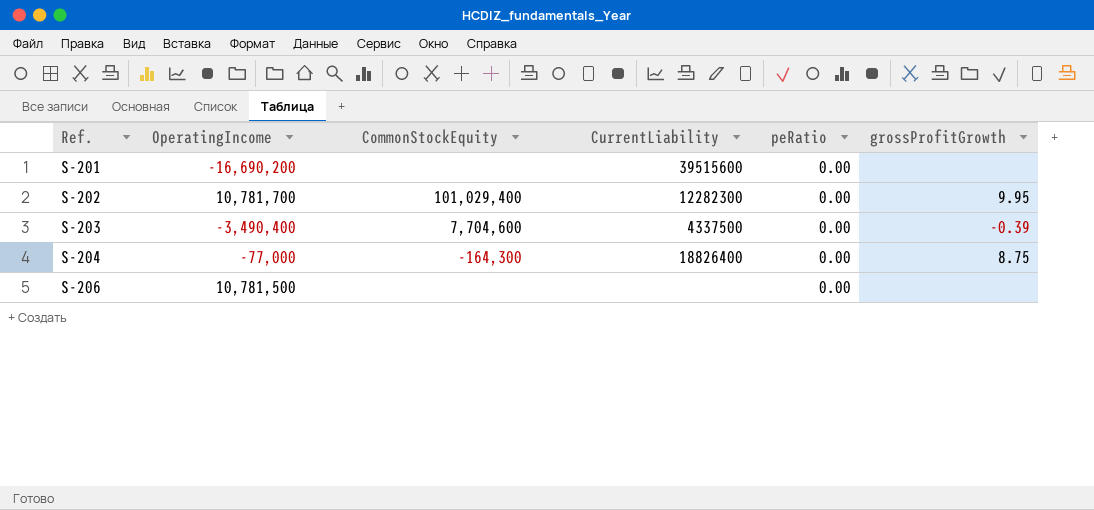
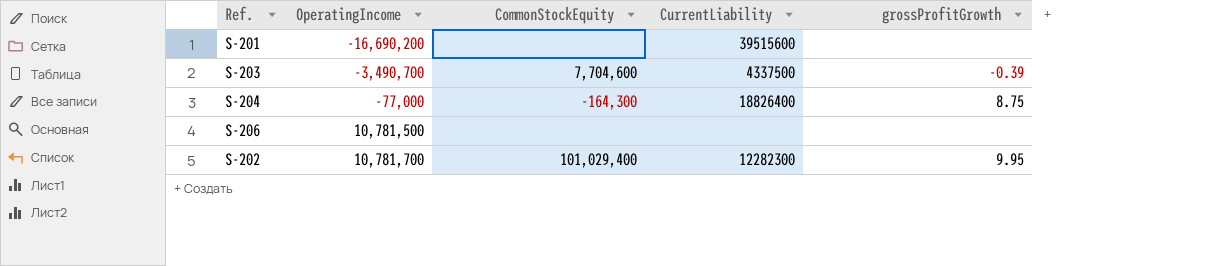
row order: Ref. ascending -> OperatingIncome ascending
column peRatio | position: 5 -> none
S-203 | OperatingIncome: -3,490,400 -> -3,490,700

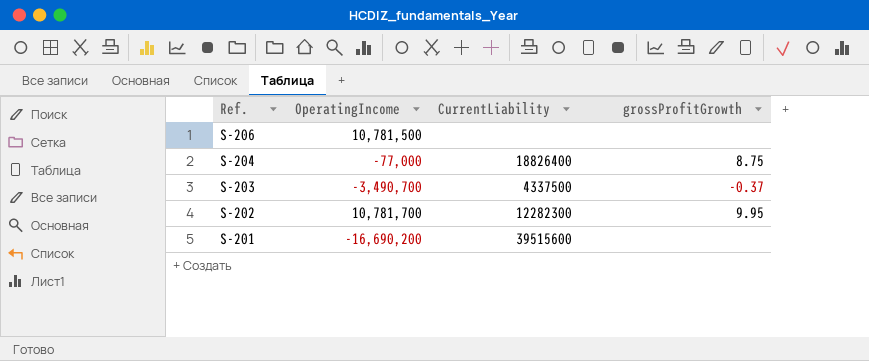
row order: OperatingIncome ascending -> Ref. descending
column CommonStockEquity | position: 3 -> none
S-203 | grossProfitGrowth: -0.39 -> -0.37

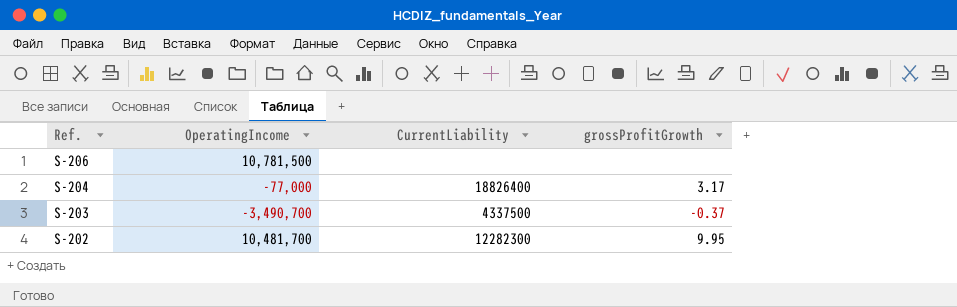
row S-201: -16,690,200 | 39515600 | none -> none
S-204 | grossProfitGrowth: 8.75 -> 3.17
S-202 | OperatingIncome: 10,781,700 -> 10,481,700

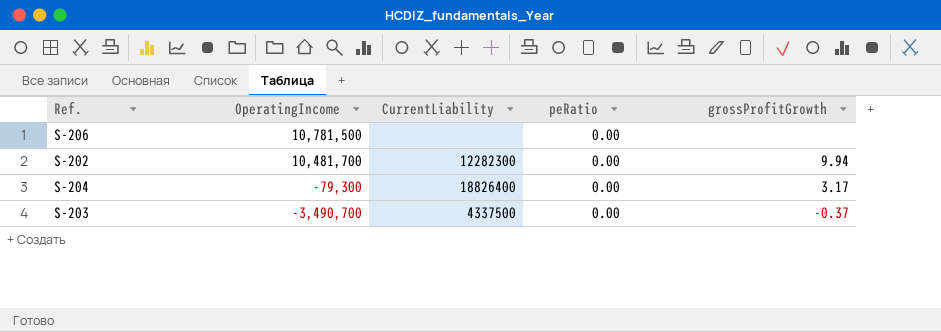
row order: Ref. descending -> OperatingIncome descending
column peRatio | position: none -> 4
S-202 | grossProfitGrowth: 9.95 -> 9.94
S-204 | OperatingIncome: -77,000 -> -79,300

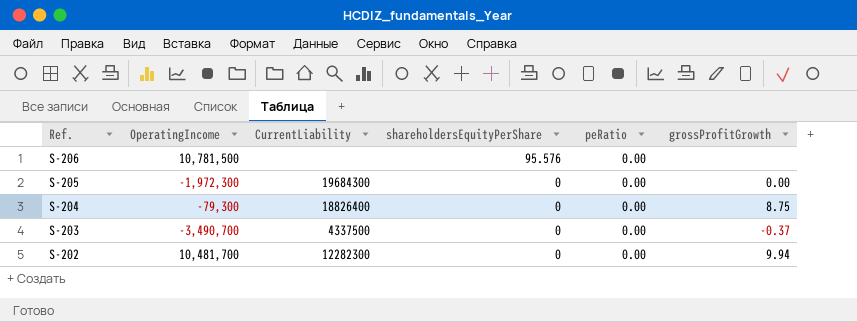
row order: OperatingIncome descending -> Ref. descending
column shareholdersEquityPerShare | position: none -> 4
row S-205: none -> -1,972,300 | 19684300 | 0 | 0.00 | 0.00
S-204 | grossProfitGrowth: 3.17 -> 8.75

